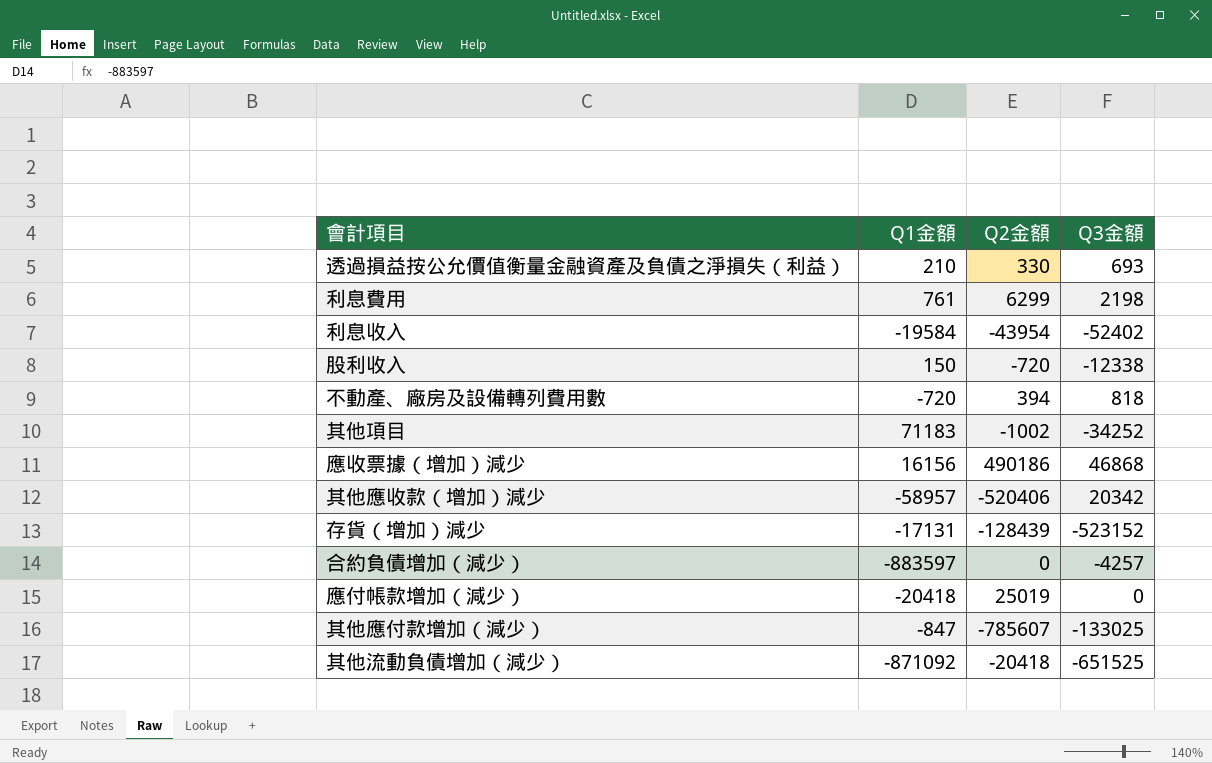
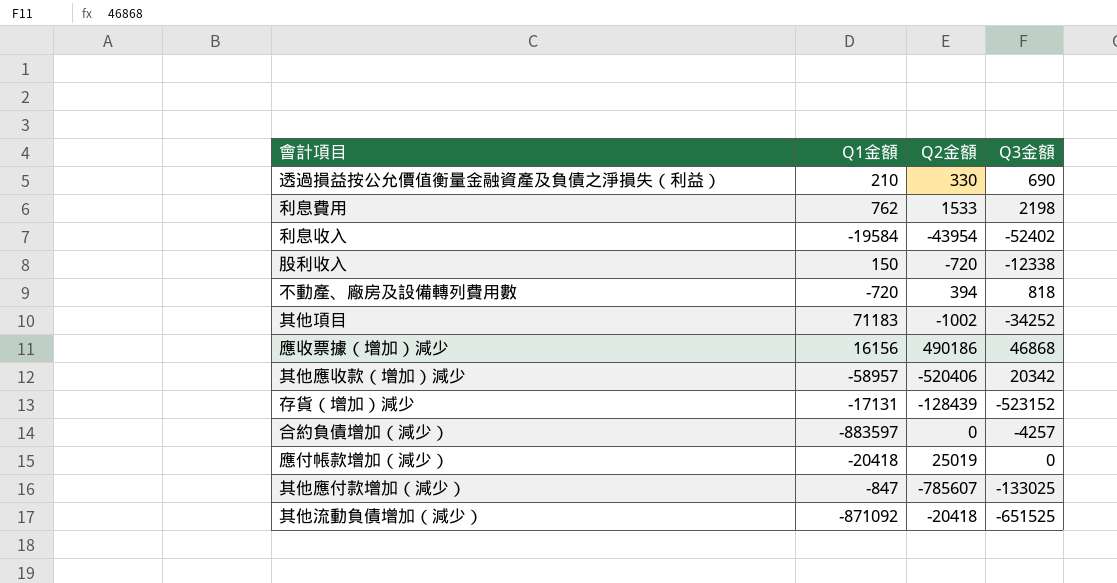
透過損益按公允價值衡量金融資產及負債之淨損失（利益） | Q3金額: 693 -> 690
利息費用 | Q1金額: 761 -> 762
利息費用 | Q2金額: 6299 -> 1533

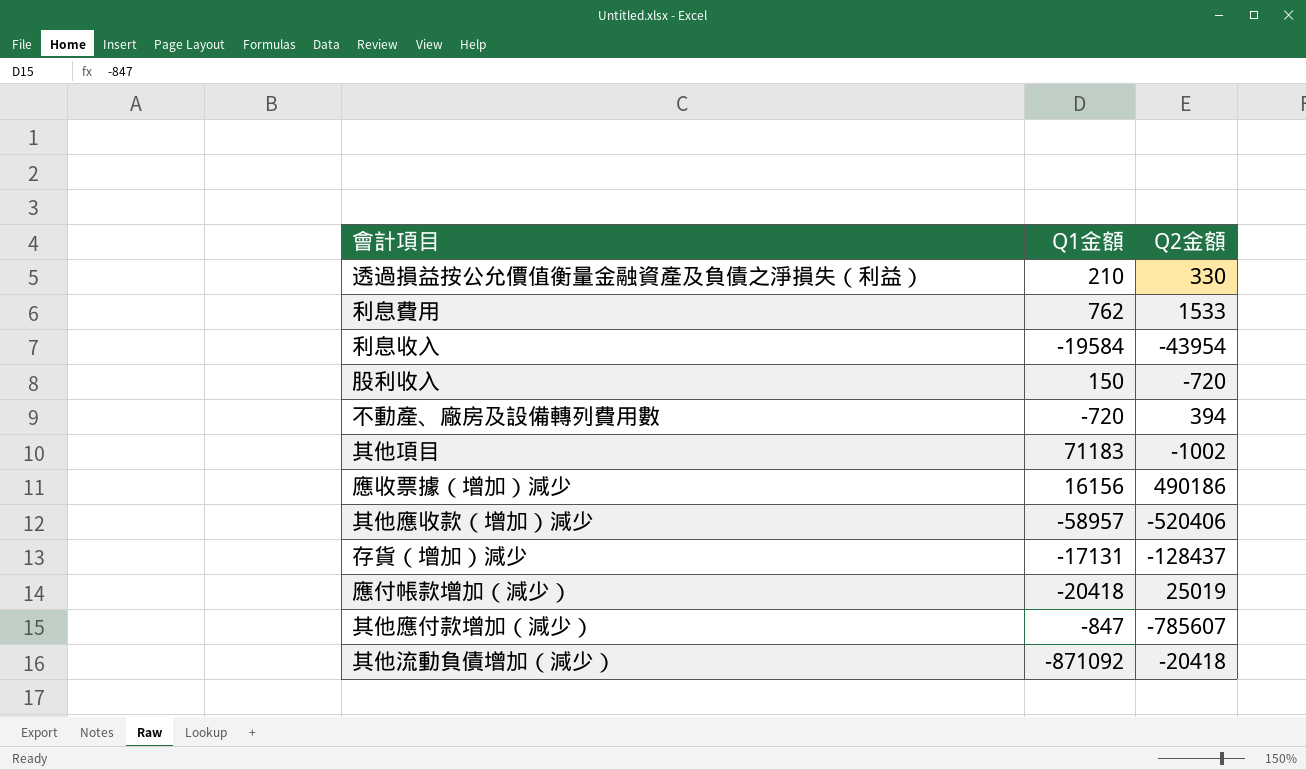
column Q3金額 | position: 4 -> none
row 合約負債增加（減少）: -883597 | 0 | -4257 -> none
存貨（增加）減少 | Q2金額: -128439 -> -128437

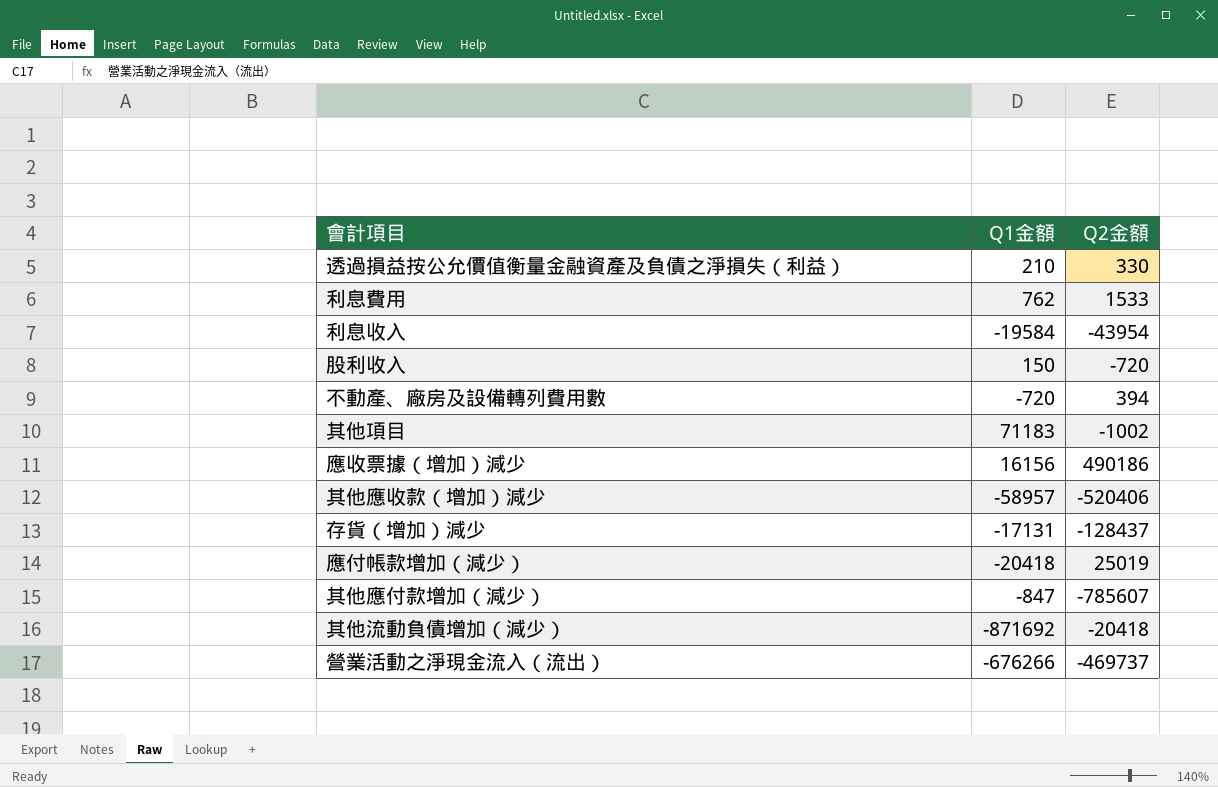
其他流動負債增加（減少） | Q1金額: -871092 -> -871692
row 營業活動之淨現金流入（流出）: none -> -676266 | -469737

